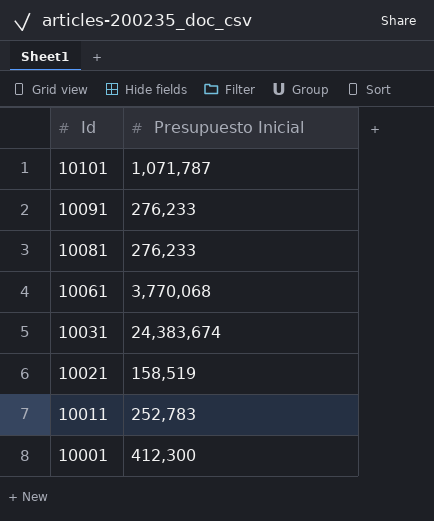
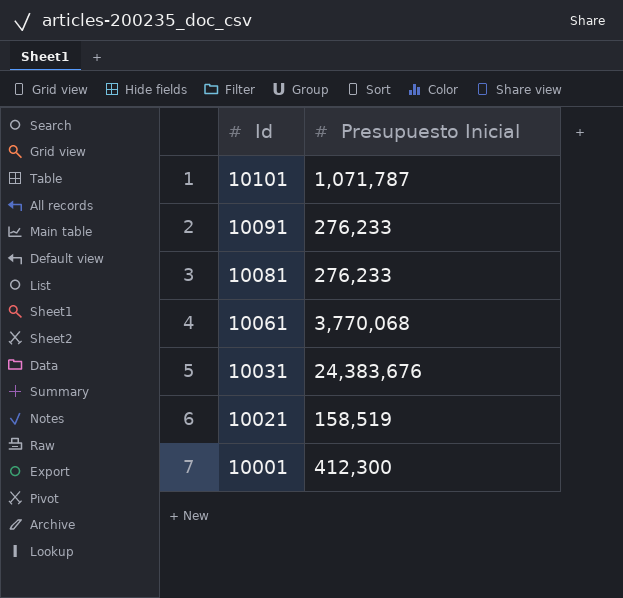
row 10011: 252,783 -> none
10031 | Presupuesto Inicial: 24,383,674 -> 24,383,676

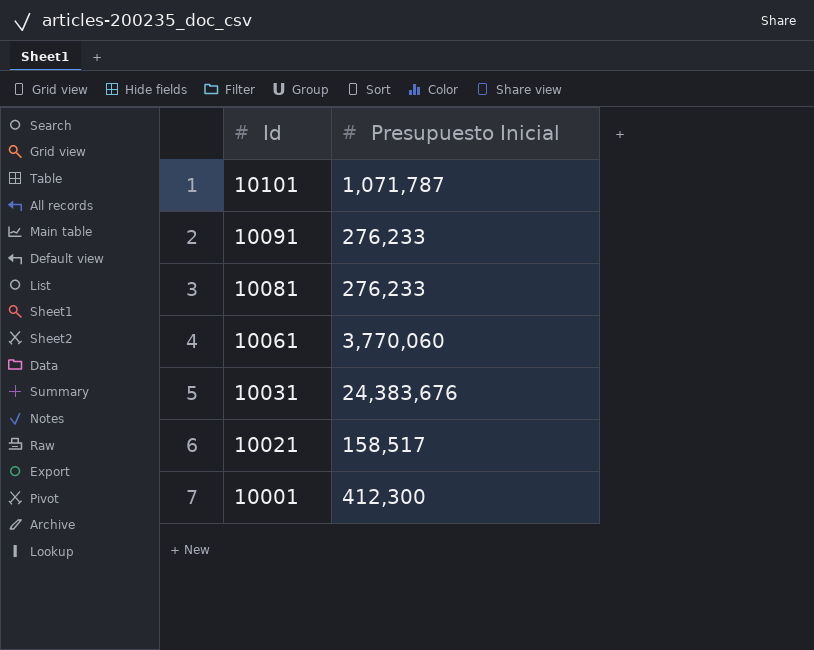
10061 | Presupuesto Inicial: 3,770,068 -> 3,770,060
10021 | Presupuesto Inicial: 158,519 -> 158,517

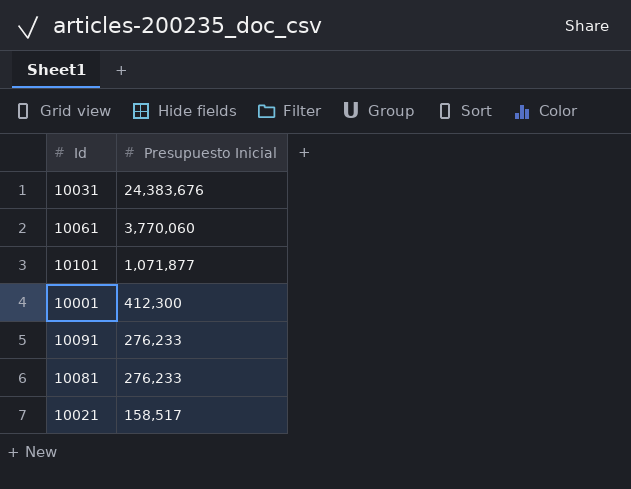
row order: Id descending -> Presupuesto Inicial descending
10101 | Presupuesto Inicial: 1,071,787 -> 1,071,877

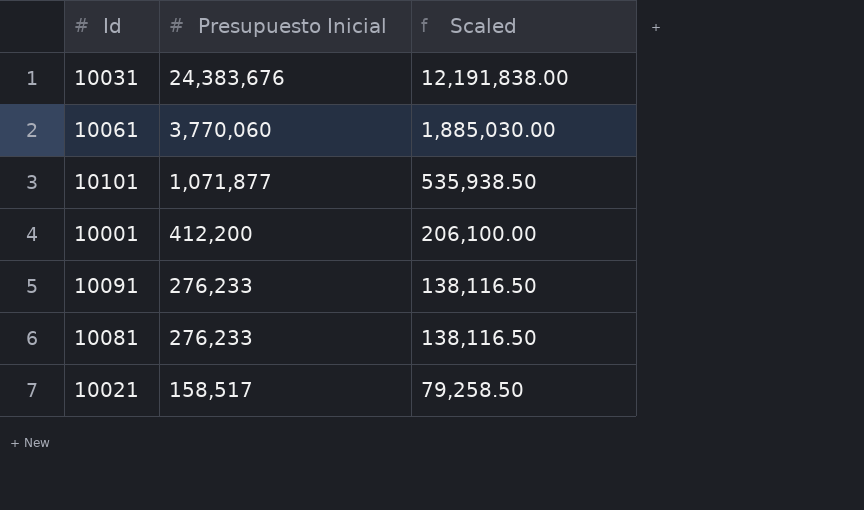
column Scaled | formula: none -> [Presupuesto Inicial] * 0.5
10001 | Presupuesto Inicial: 412,300 -> 412,200

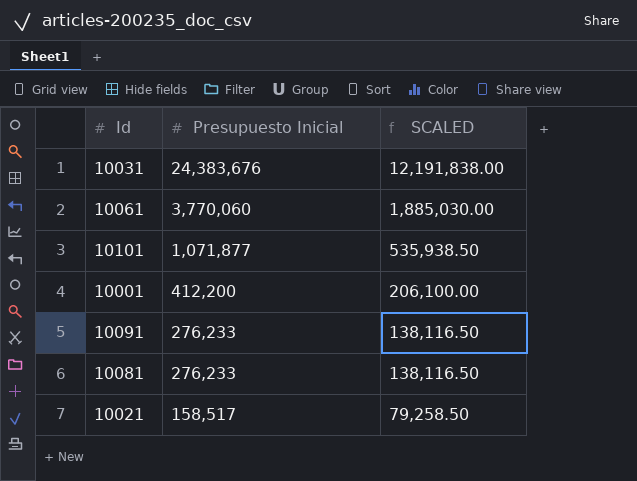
column name: Scaled -> SCALED

